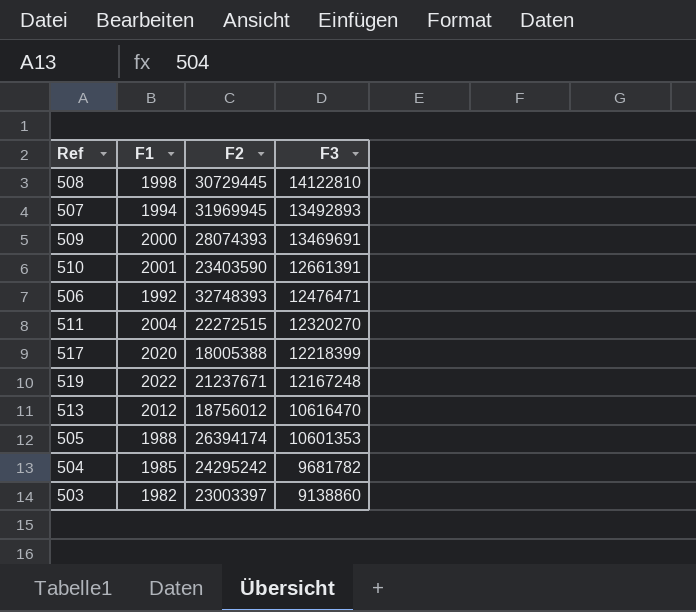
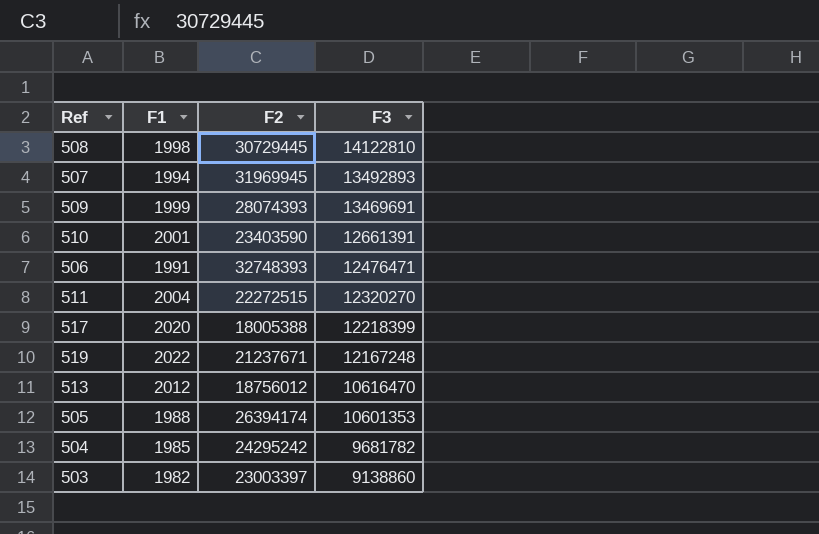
509 | F1: 2000 -> 1999
506 | F1: 1992 -> 1991

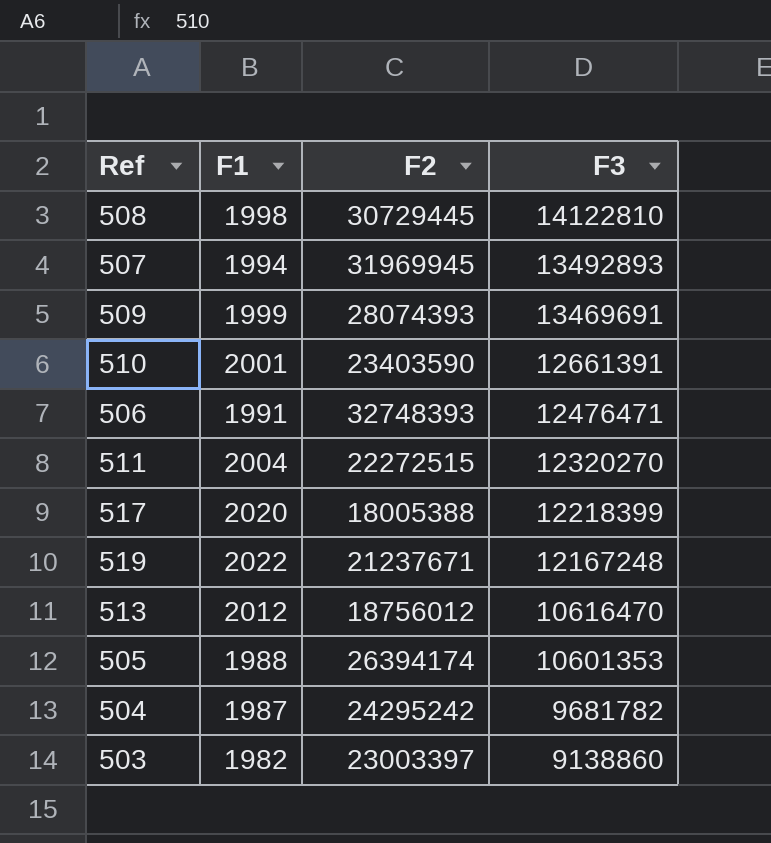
504 | F1: 1985 -> 1987

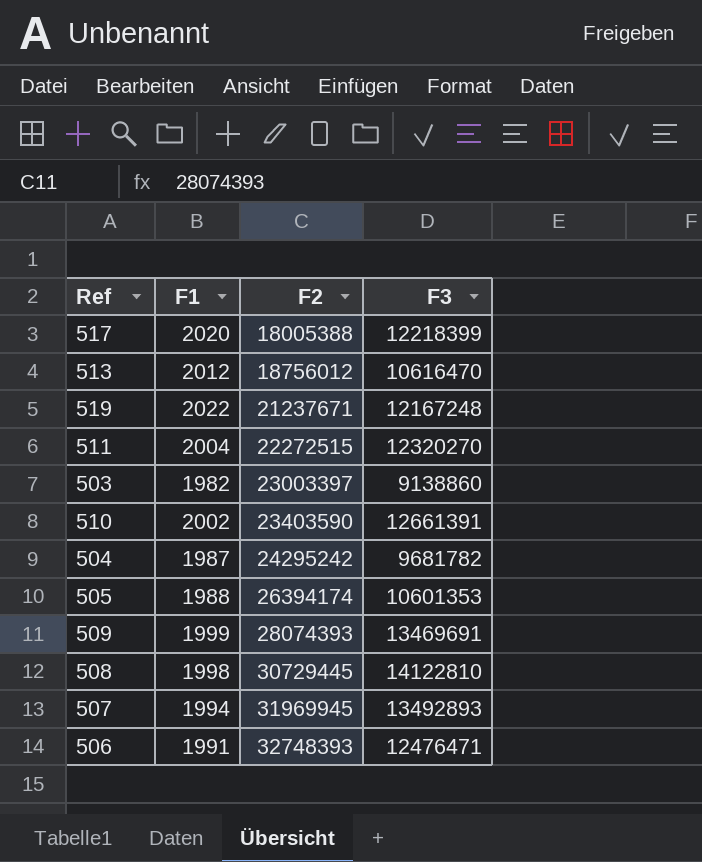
row order: F3 descending -> F2 ascending
510 | F1: 2001 -> 2002

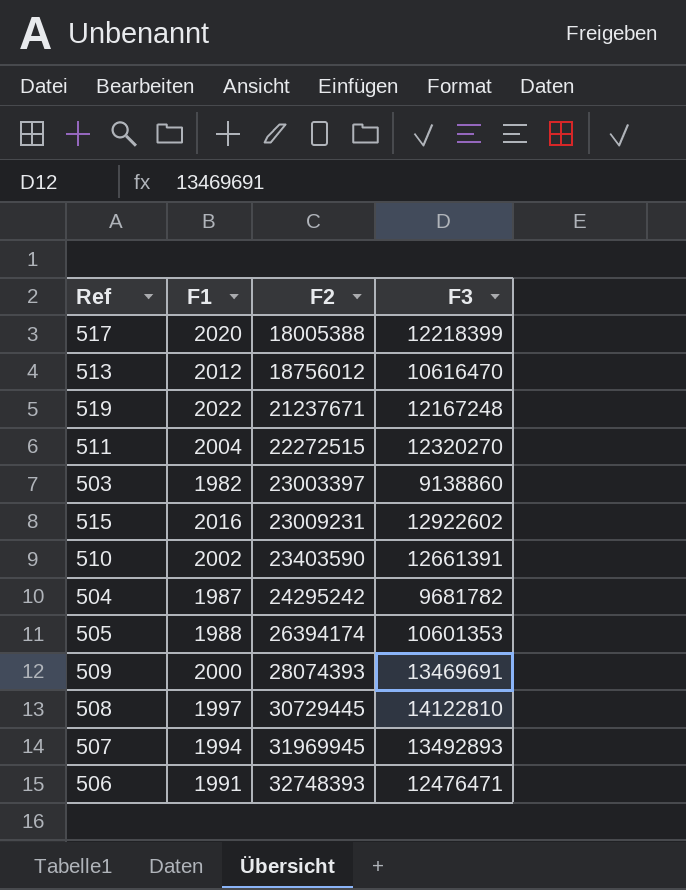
row 515: none -> 2016 | 23009231 | 12922602
509 | F1: 1999 -> 2000
508 | F1: 1998 -> 1997

